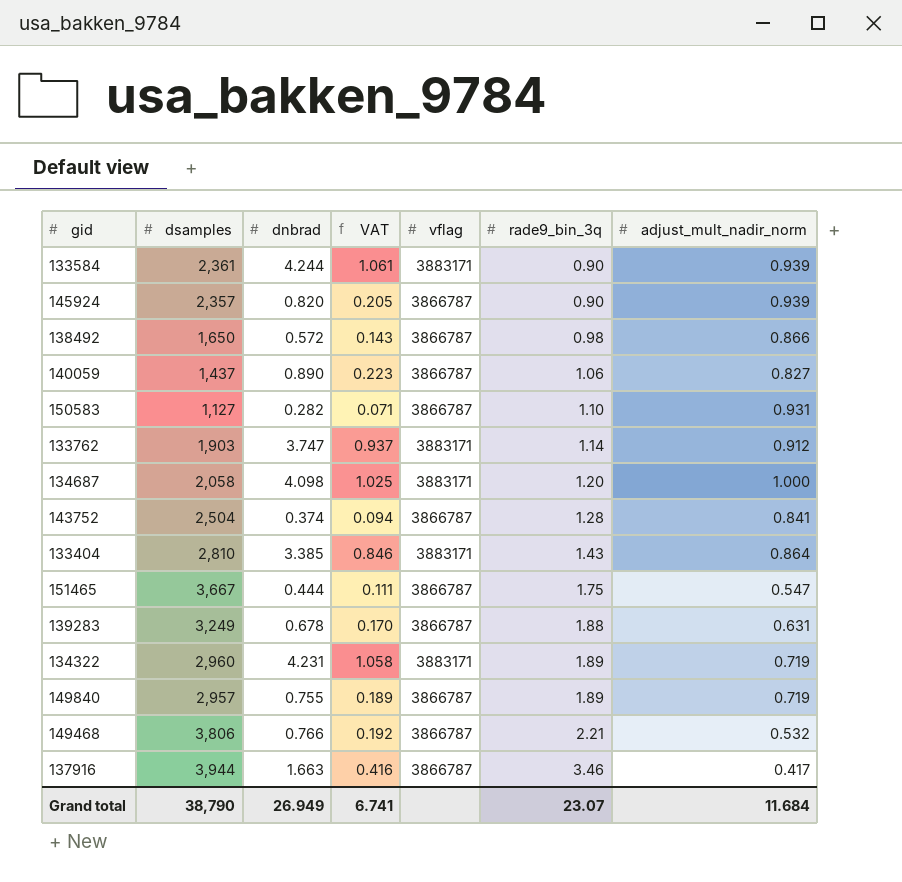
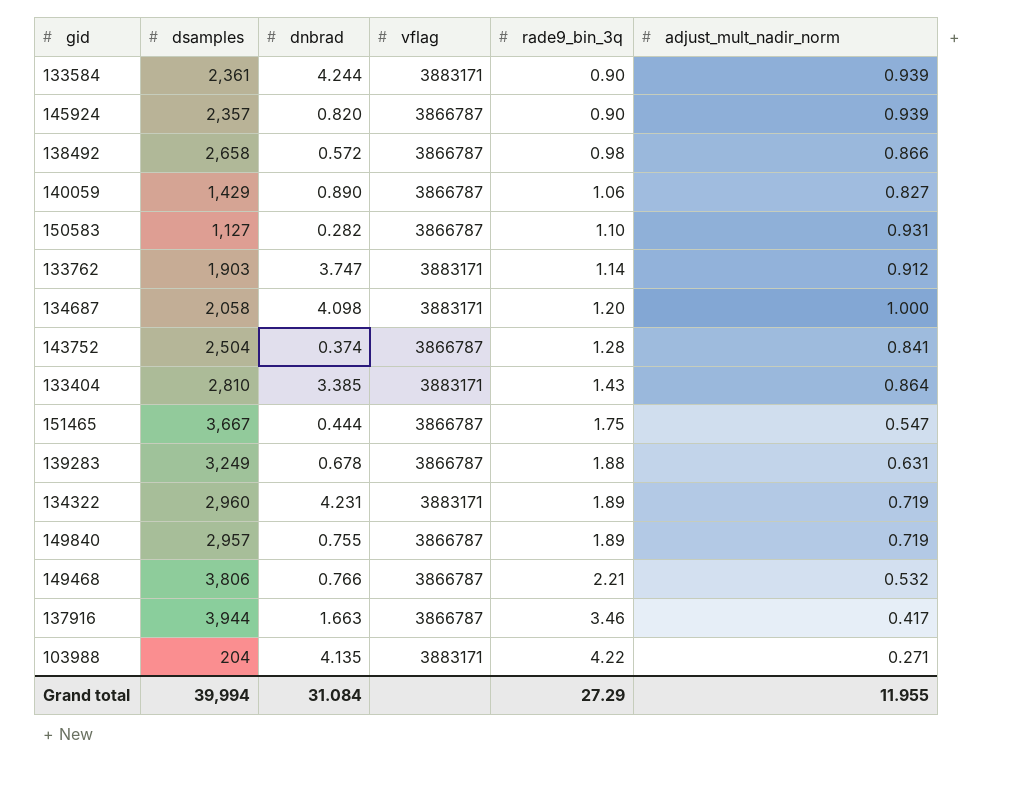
column VAT | formula: [dnbrad] * 0.25 -> none
138492 | dsamples: 1,650 -> 2,658
140059 | dsamples: 1,437 -> 1,429
row 103988: none -> 204 | 4.135 | 3883171 | 4.22 | 0.271
Grand total | dsamples: 38,790 -> 39,994
Grand total | dnbrad: 26.949 -> 31.084
Grand total | rade9_bin_3q: 23.07 -> 27.29
Grand total | adjust_mult_nadir_norm: 11.684 -> 11.955

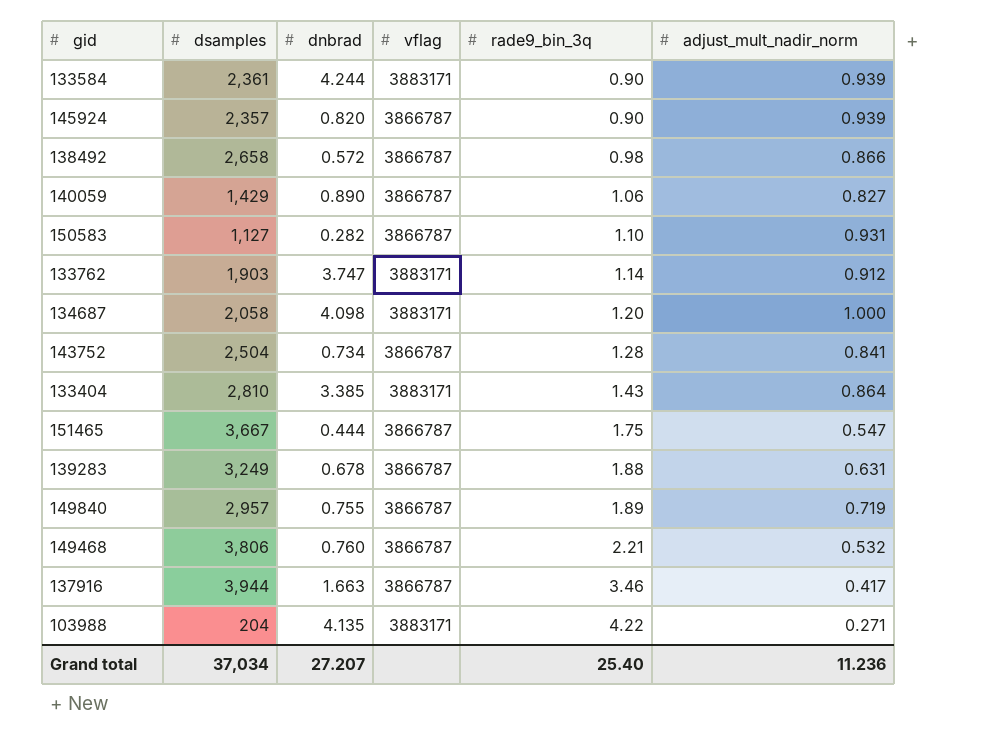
row 134322: 2,960 | 4.231 | 3883171 | 1.89 | 0.719 -> none
143752 | dnbrad: 0.374 -> 0.734
149468 | dnbrad: 0.766 -> 0.760
Grand total | dsamples: 39,994 -> 37,034
Grand total | dnbrad: 31.084 -> 27.207
Grand total | rade9_bin_3q: 27.29 -> 25.40
Grand total | adjust_mult_nadir_norm: 11.955 -> 11.236

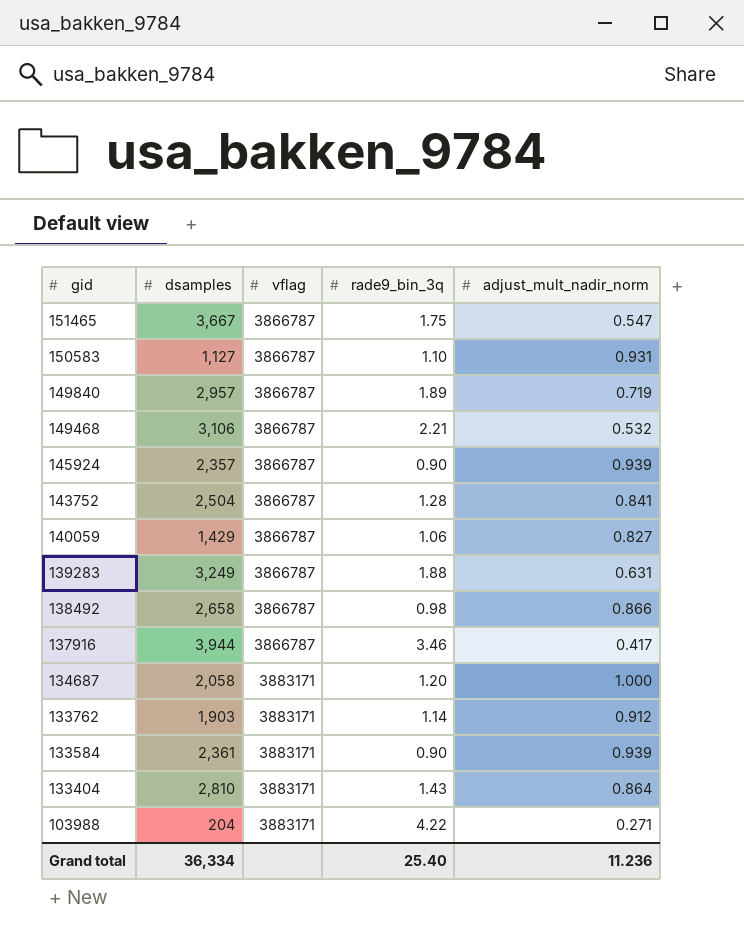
row order: rade9_bin_3q ascending -> gid descending
column dnbrad | position: 3 -> none
149468 | dsamples: 3,806 -> 3,106
Grand total | dsamples: 37,034 -> 36,334

